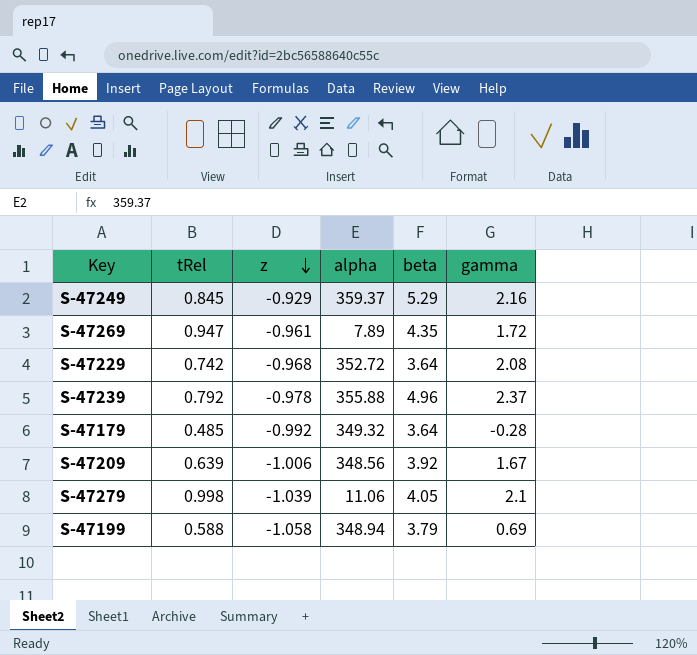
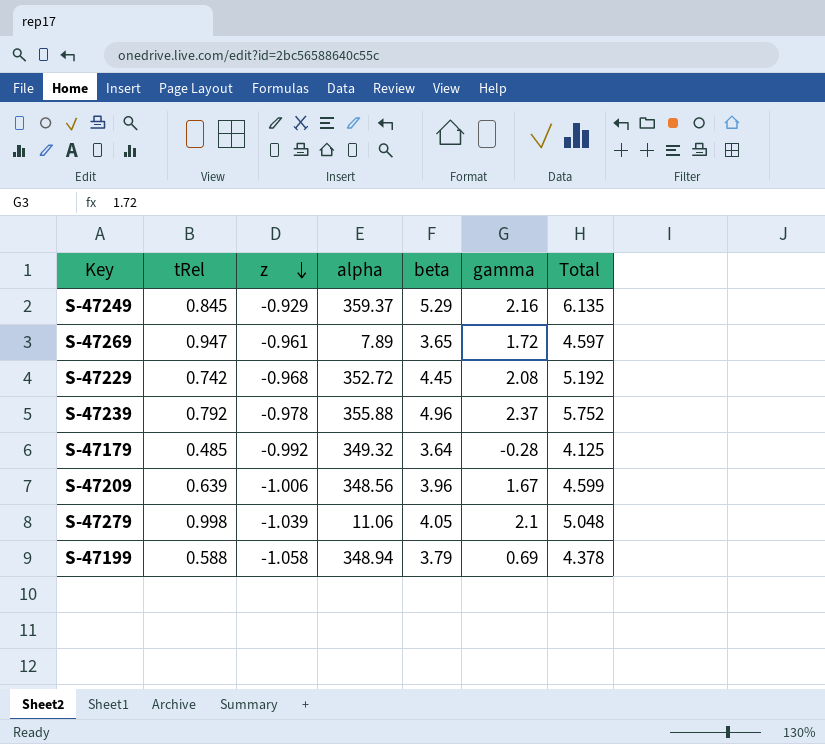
column Total | formula: none -> [tRel] + [beta]
S-47269 | beta: 4.35 -> 3.65
S-47229 | beta: 3.64 -> 4.45
S-47209 | beta: 3.92 -> 3.96

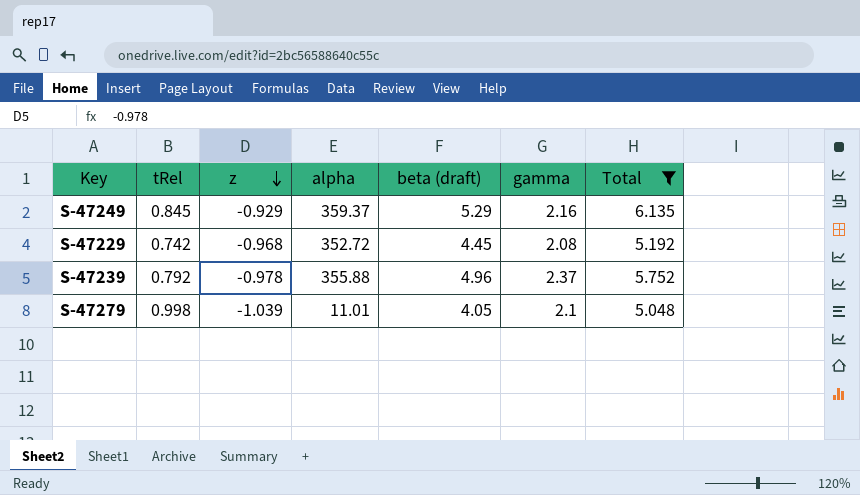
filter: none -> Total >= 5.048
column name: beta -> beta (draft)
S-47279 | alpha: 11.06 -> 11.01

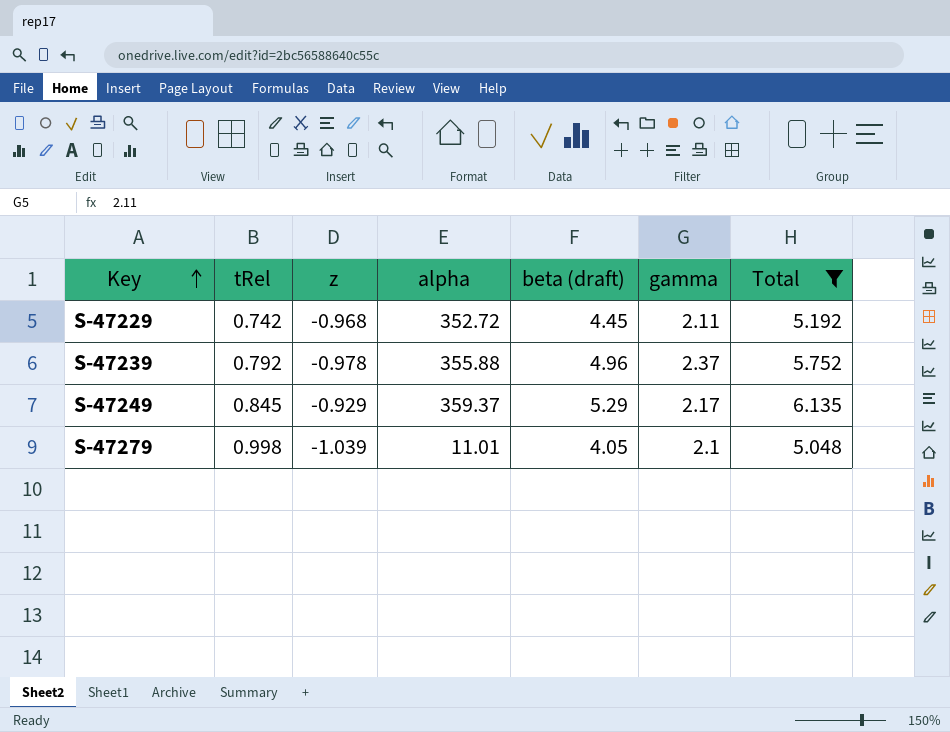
row order: z descending -> Key ascending
S-47229 | gamma: 2.08 -> 2.11
S-47249 | gamma: 2.16 -> 2.17

